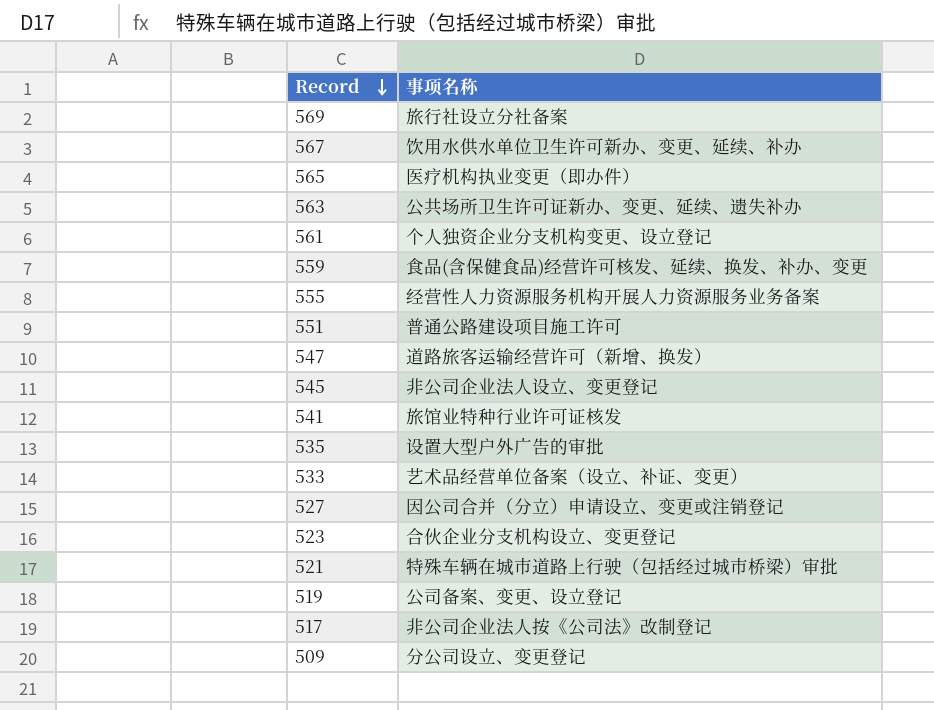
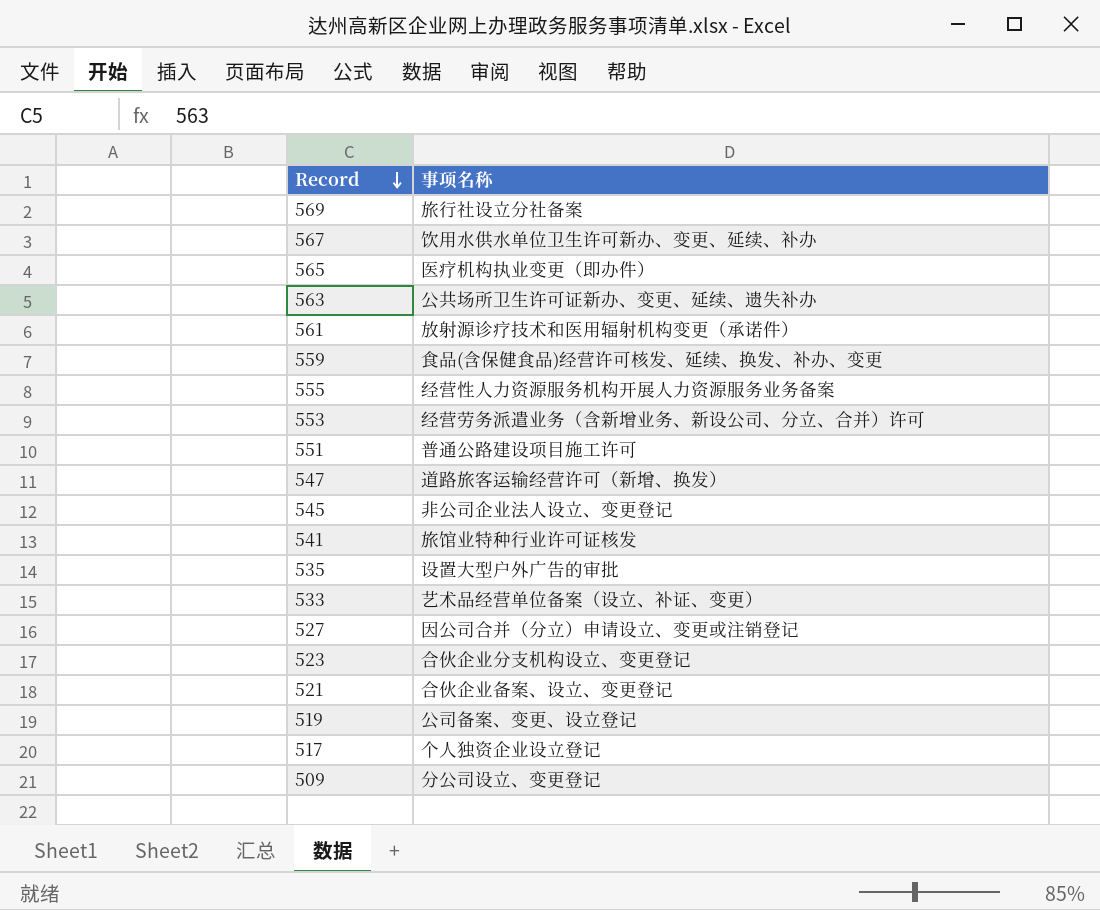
561 | 事项名称: 个人独资企业分支机构变更、设立登记 -> 放射源诊疗技术和医用辐射机构变更（承诺件）
row 553: none -> 经营劳务派遣业务（含新增业务、新设公司、分立、合并）许可
521 | 事项名称: 特殊车辆在城市道路上行驶（包括经过城市桥梁）审批 -> 合伙企业备案、设立、变更登记
517 | 事项名称: 非公司企业法人按《公司法》改制登记 -> 个人独资企业设立登记

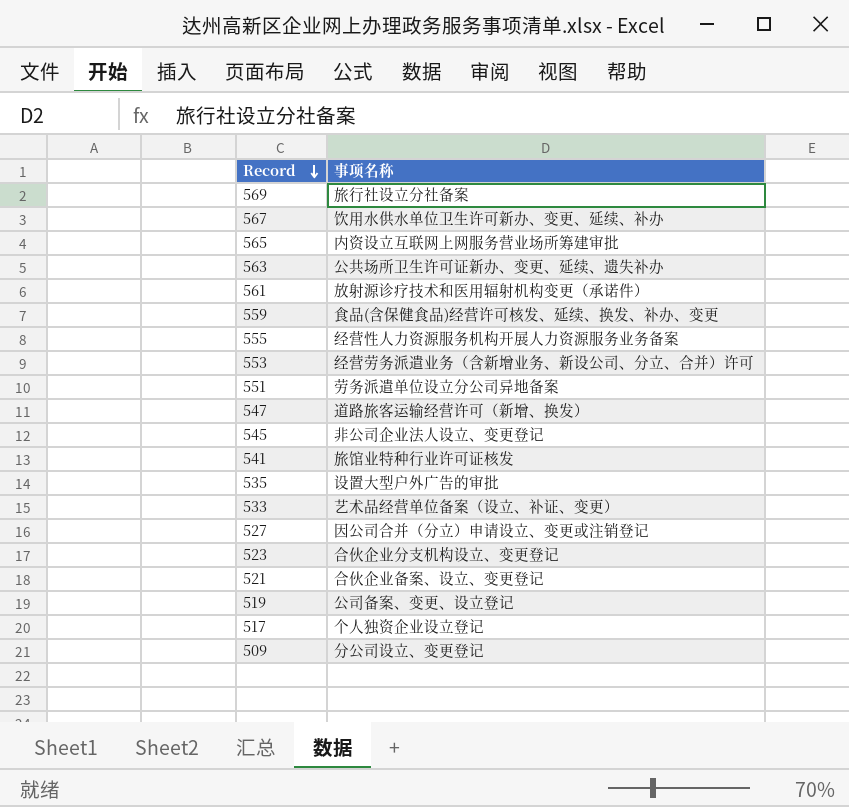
565 | 事项名称: 医疗机构执业变更（即办件） -> 内资设立互联网上网服务营业场所筹建审批
551 | 事项名称: 普通公路建设项目施工许可 -> 劳务派遣单位设立分公司异地备案

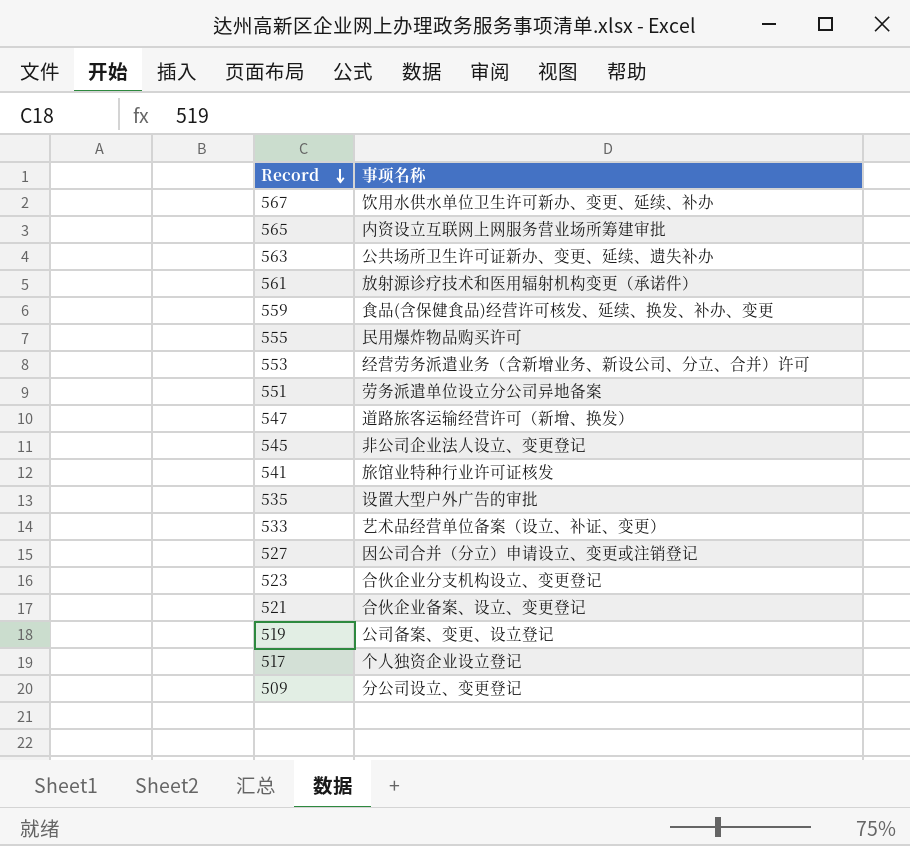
row 569: 旅行社设立分社备案 -> none
555 | 事项名称: 经营性人力资源服务机构开展人力资源服务业务备案 -> 民用爆炸物品购买许可

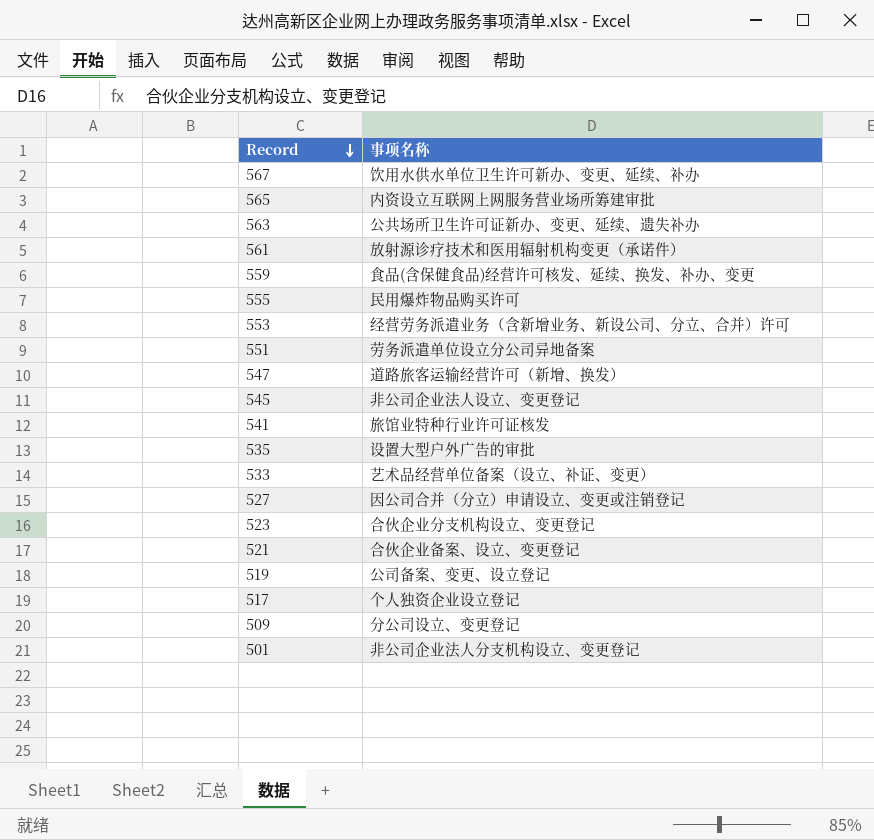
row 501: none -> 非公司企业法人分支机构设立、变更登记

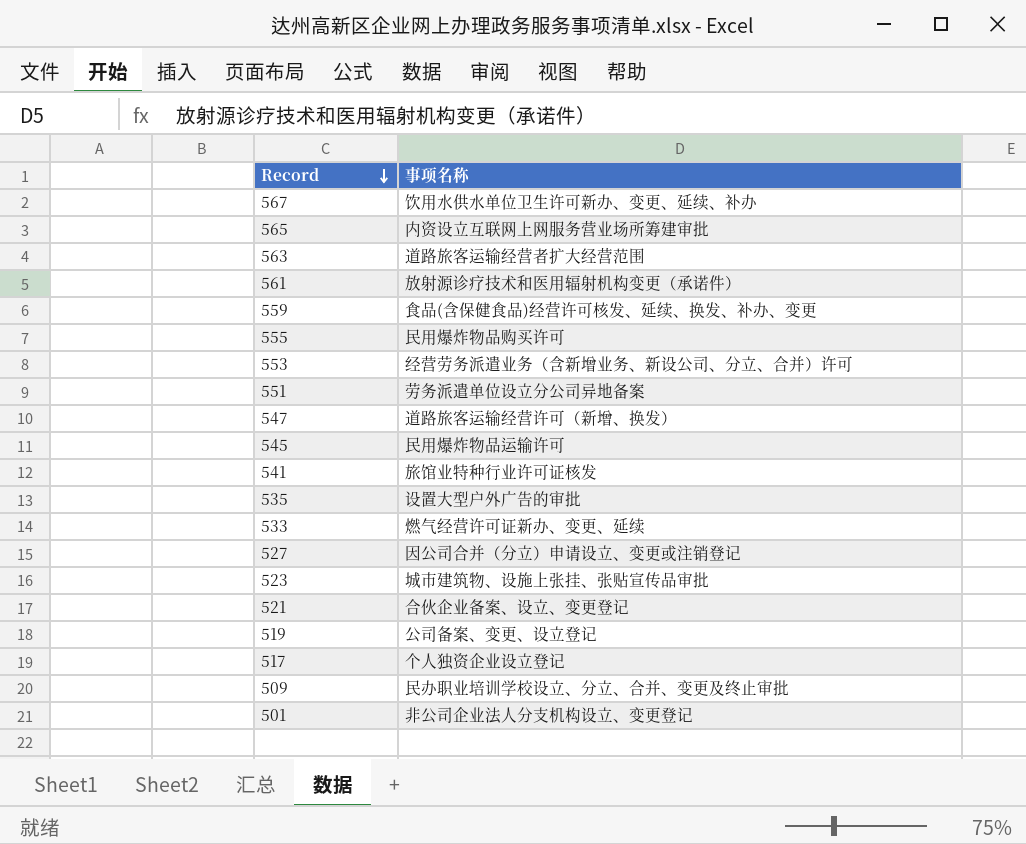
563 | 事项名称: 公共场所卫生许可证新办、变更、延续、遗失补办 -> 道路旅客运输经营者扩大经营范围
545 | 事项名称: 非公司企业法人设立、变更登记 -> 民用爆炸物品运输许可
533 | 事项名称: 艺术品经营单位备案（设立、补证、变更） -> 燃气经营许可证新办、变更、延续
523 | 事项名称: 合伙企业分支机构设立、变更登记 -> 城市建筑物、设施上张挂、张贴宣传品审批
509 | 事项名称: 分公司设立、变更登记 -> 民办职业培训学校设立、分立、合并、变更及终止审批

